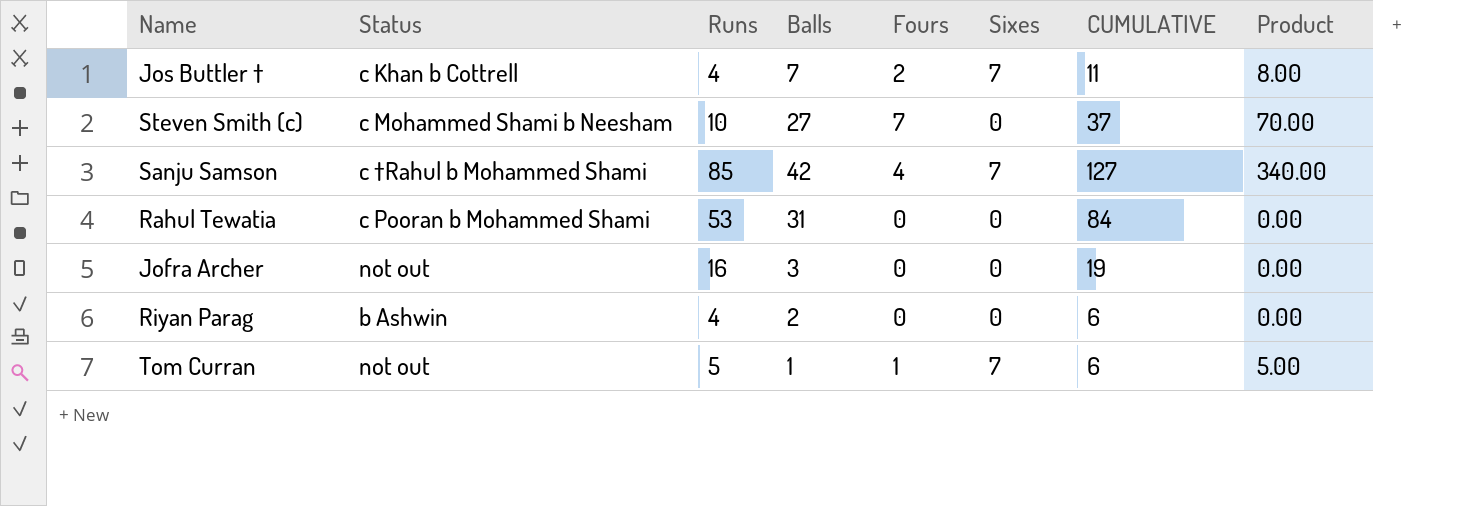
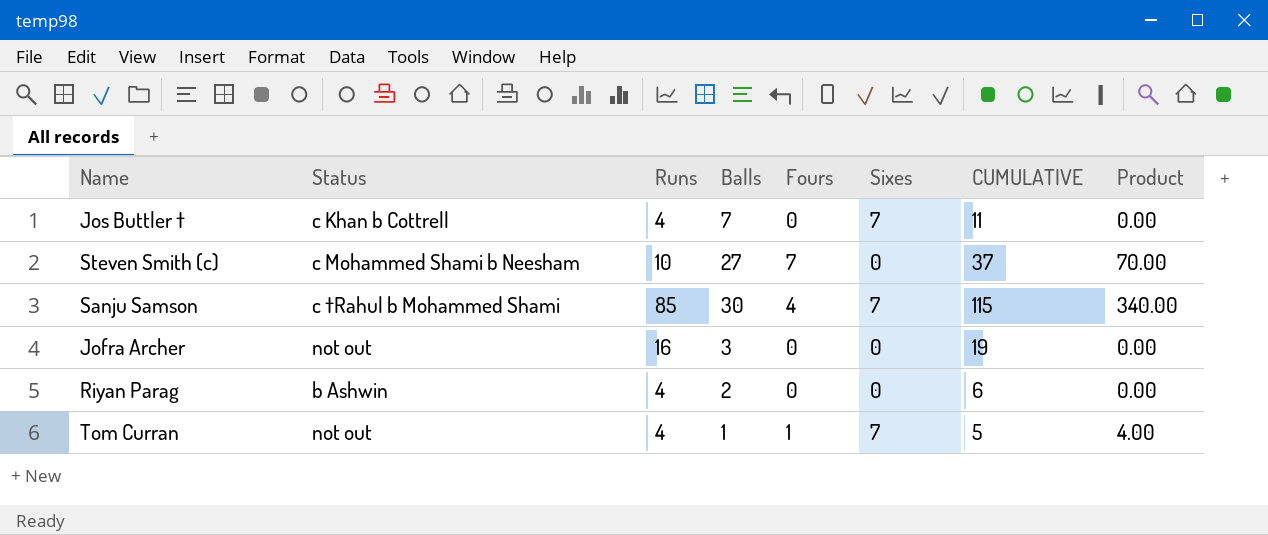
row Rahul Tewatia: c Pooran b Mohammed Shami | 53 | 31 | 0 | 0 | 84 | 0.00 -> none
Jos Buttler † | Fours: 2 -> 0
Jos Buttler † | Product: 8.00 -> 0.00
Sanju Samson | Balls: 42 -> 30
Sanju Samson | CUMULATIVE: 127 -> 115
Tom Curran | Runs: 5 -> 4
Tom Curran | CUMULATIVE: 6 -> 5
Tom Curran | Product: 5.00 -> 4.00

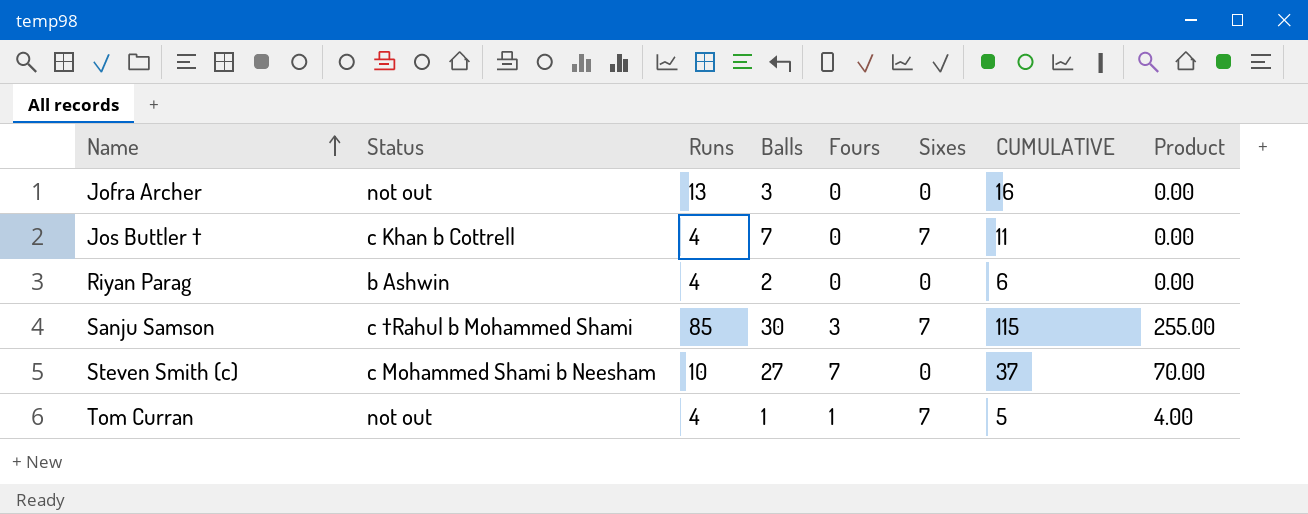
row order: none -> Name ascending
Jofra Archer | Runs: 16 -> 13
Jofra Archer | CUMULATIVE: 19 -> 16
Sanju Samson | Fours: 4 -> 3
Sanju Samson | Product: 340.00 -> 255.00

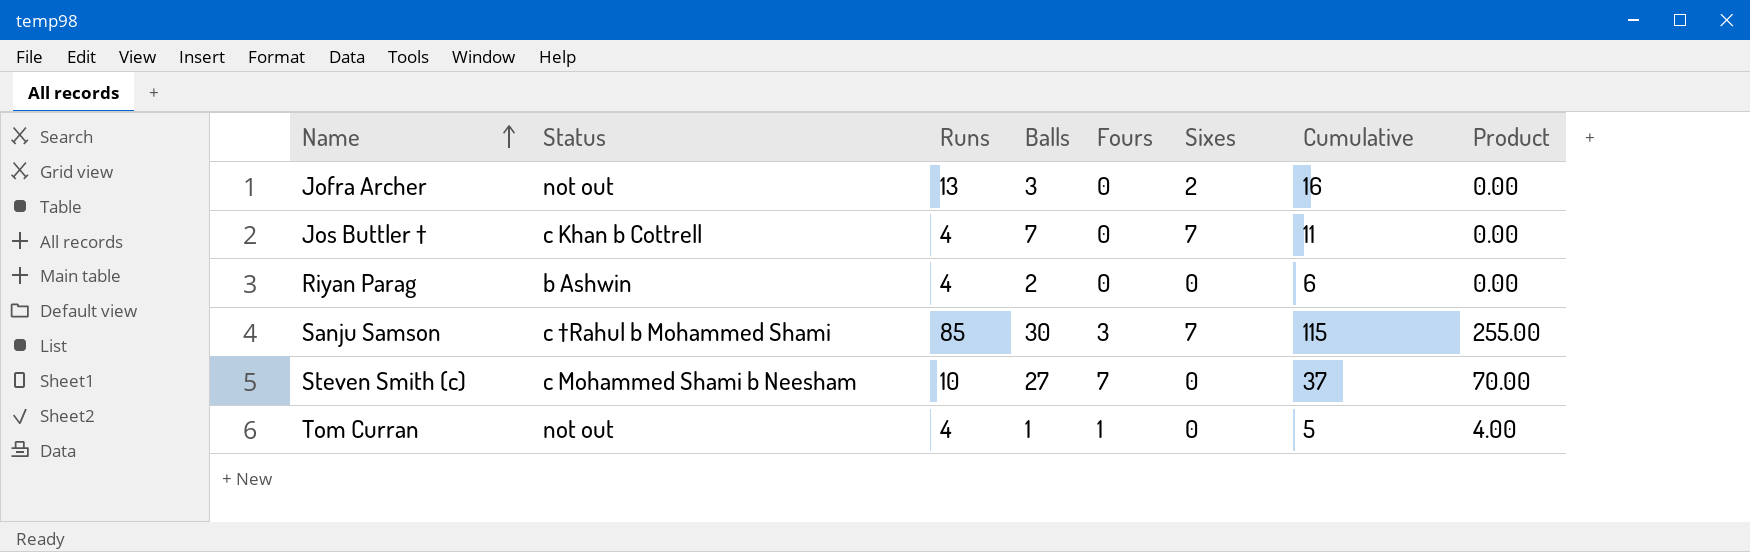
column name: CUMULATIVE -> Cumulative
Jofra Archer | Sixes: 0 -> 2
Tom Curran | Sixes: 7 -> 0

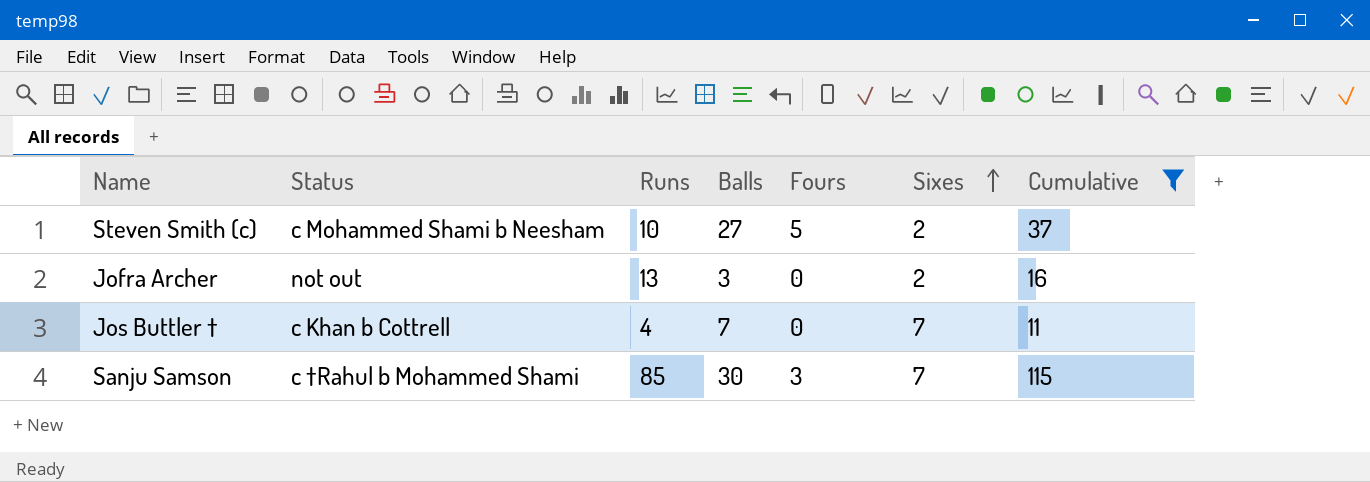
filter: none -> Cumulative >= 11
row order: Name ascending -> Sixes ascending
column Product | formula: [Runs] * [Fours] -> none
Steven Smith (c) | Fours: 7 -> 5
Steven Smith (c) | Sixes: 0 -> 2

